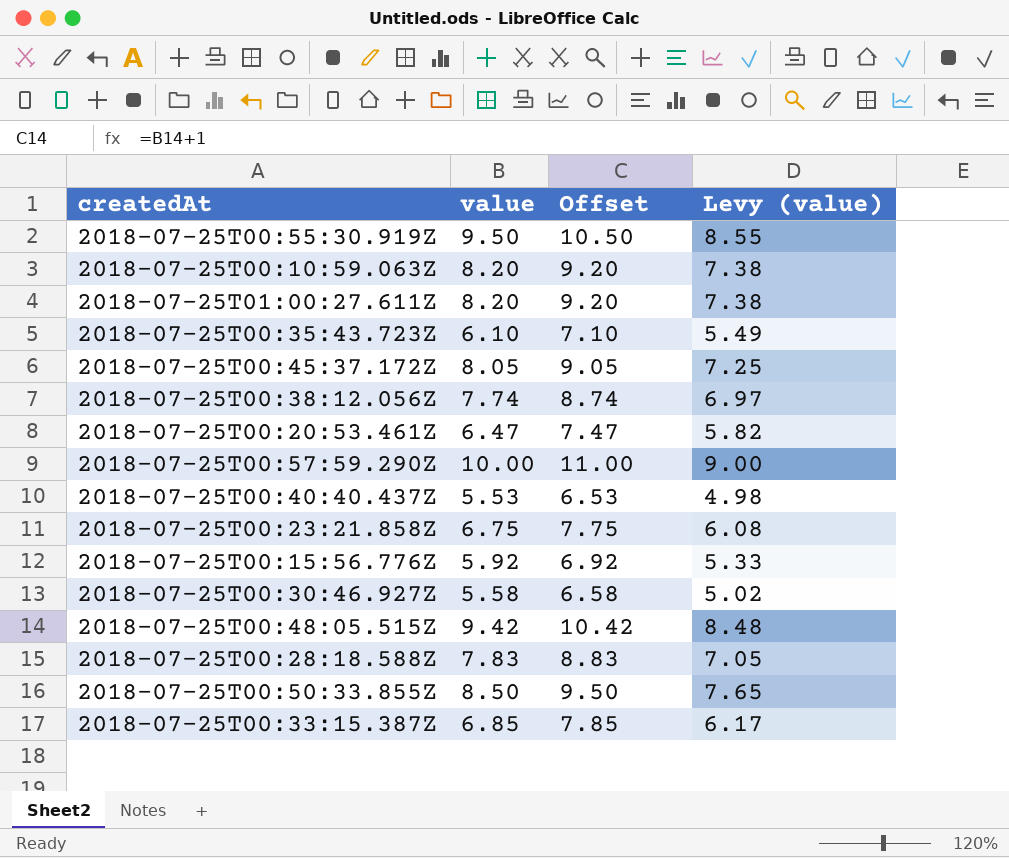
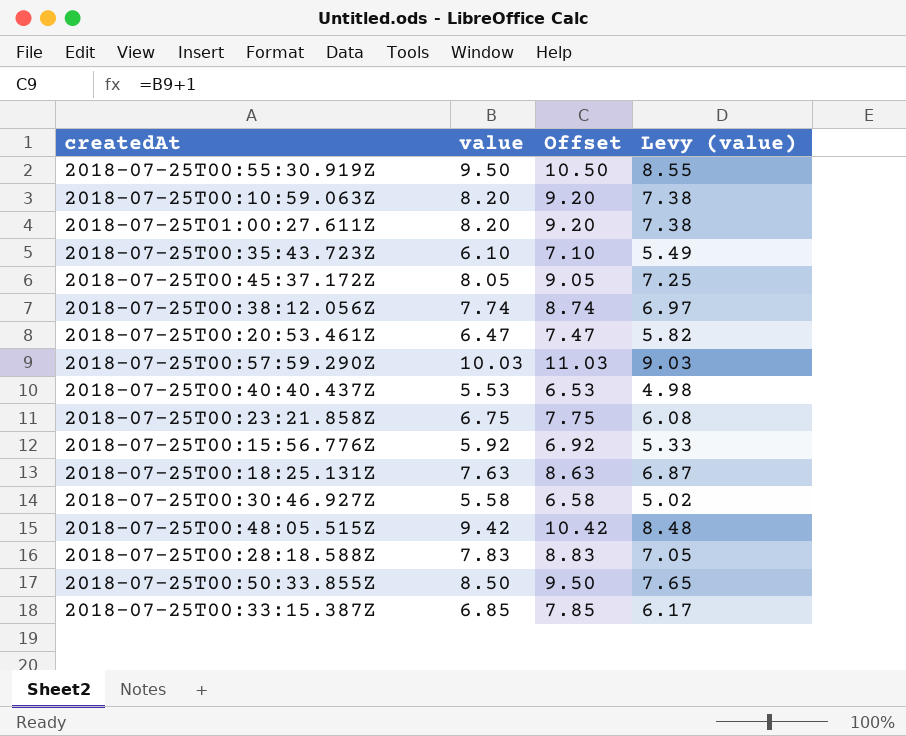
2018-07-25T00:57:59.290Z | value: 10.00 -> 10.03
2018-07-25T00:57:59.290Z | Offset: 11.00 -> 11.03
2018-07-25T00:57:59.290Z | Levy (value): 9.00 -> 9.03
row 2018-07-25T00:18:25.131Z: none -> 7.63 | 8.63 | 6.87

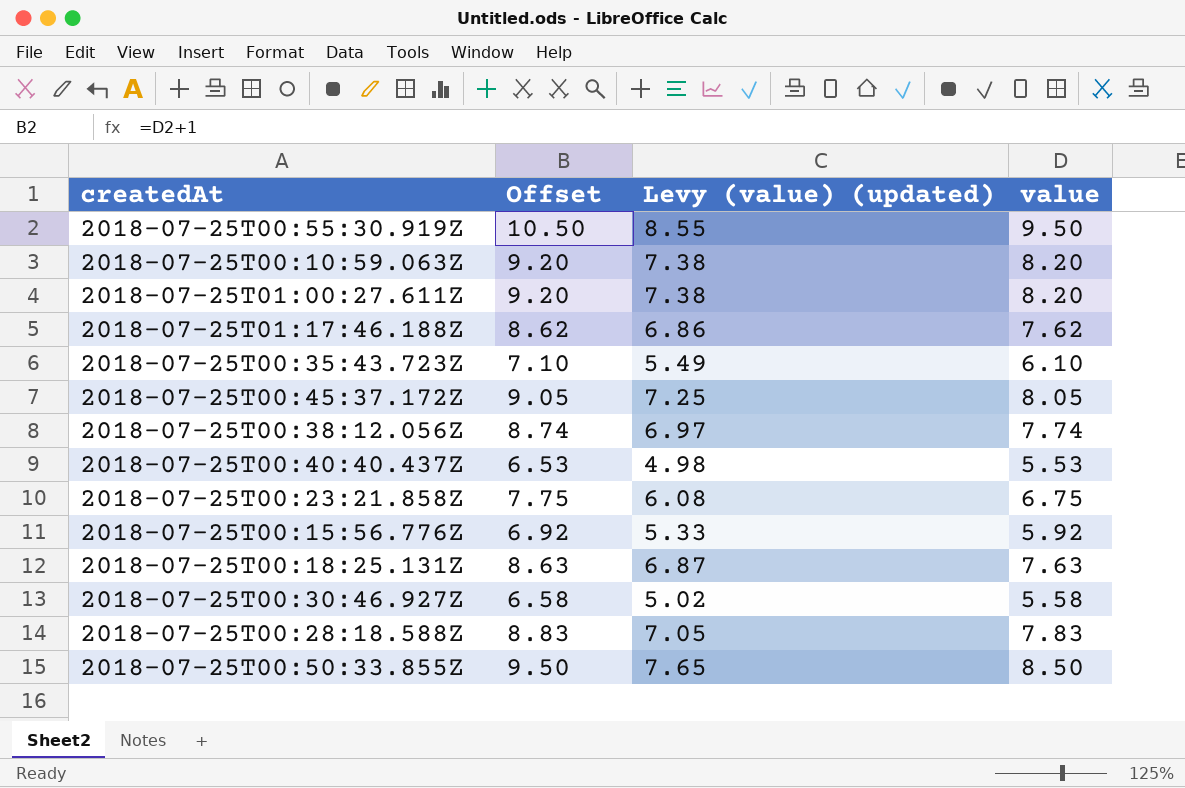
column name: Levy (value) -> Levy (value) (updated)
column value | position: 2 -> 4
row 2018-07-25T00:20:53.461Z: 6.47 | 7.47 | 5.82 -> none
row 2018-07-25T00:57:59.290Z: 10.03 | 11.03 | 9.03 -> none
row 2018-07-25T00:48:05.515Z: 9.42 | 10.42 | 8.48 -> none
row 2018-07-25T00:33:15.387Z: 6.85 | 7.85 | 6.17 -> none
row 2018-07-25T01:17:46.188Z: none -> 8.62 | 6.86 | 7.62

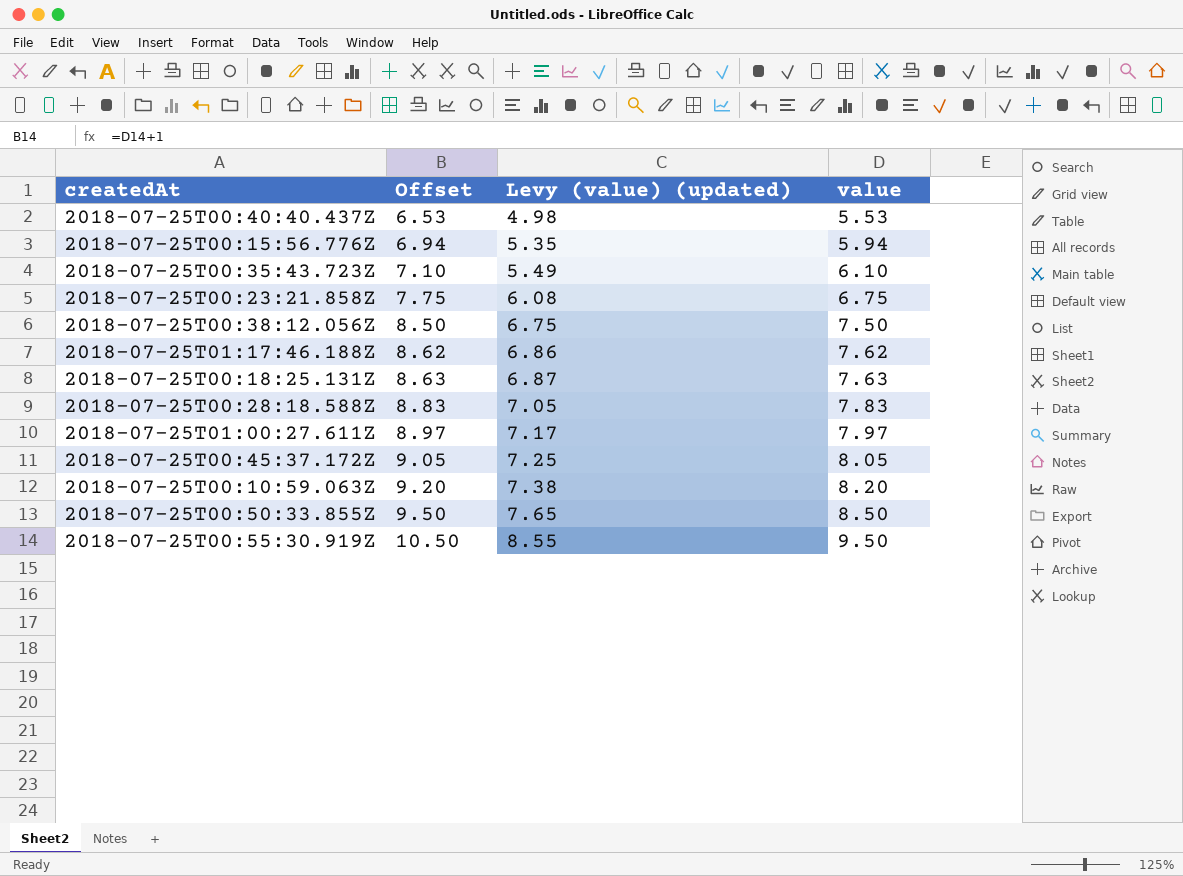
row order: none -> Offset ascending
row 2018-07-25T00:30:46.927Z: 6.58 | 5.02 | 5.58 -> none
2018-07-25T00:15:56.776Z | Offset: 6.92 -> 6.94
2018-07-25T00:15:56.776Z | Levy (value) (updated): 5.33 -> 5.35
2018-07-25T00:15:56.776Z | value: 5.92 -> 5.94
2018-07-25T00:38:12.056Z | Offset: 8.74 -> 8.50
2018-07-25T00:38:12.056Z | Levy (value) (updated): 6.97 -> 6.75
2018-07-25T00:38:12.056Z | value: 7.74 -> 7.50
2018-07-25T01:00:27.611Z | Offset: 9.20 -> 8.97
2018-07-25T01:00:27.611Z | Levy (value) (updated): 7.38 -> 7.17
2018-07-25T01:00:27.611Z | value: 8.20 -> 7.97

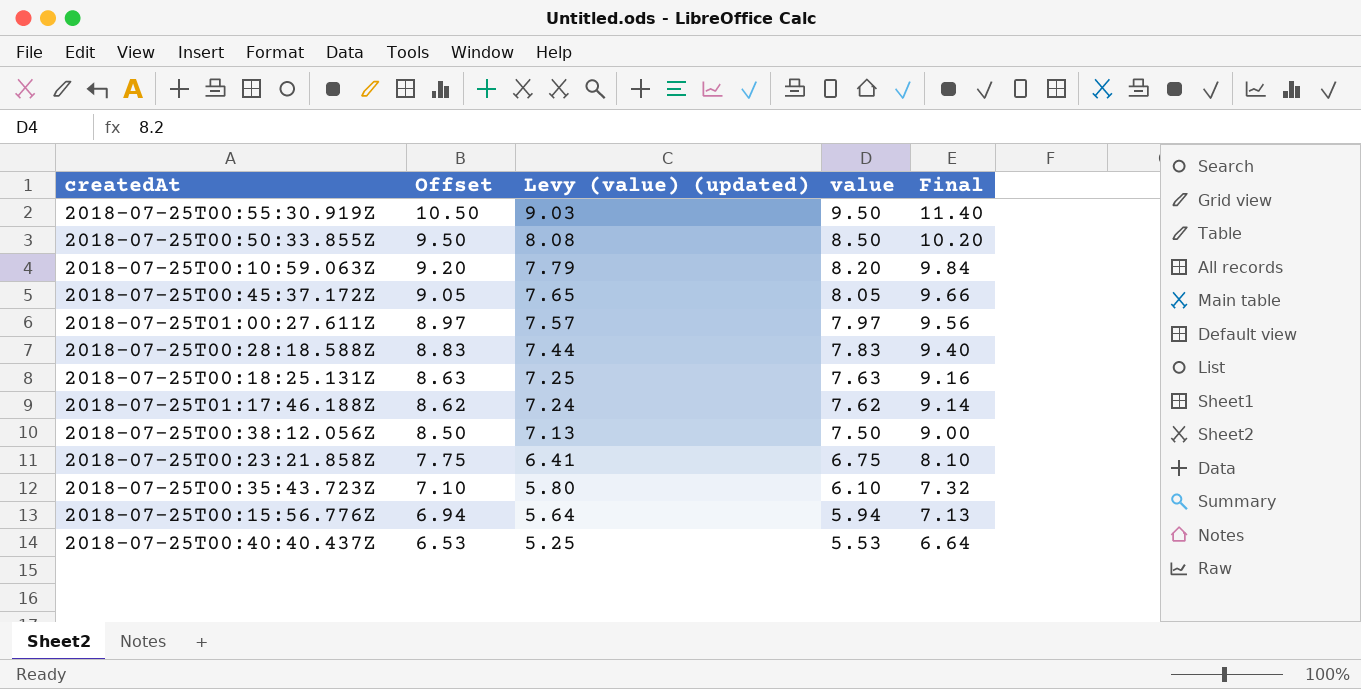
row order: Offset ascending -> Offset descending
column Levy (value) (updated) | formula: [value] * 0.9 -> [value] * 0.95
column Final | formula: none -> [value] * 1.2

